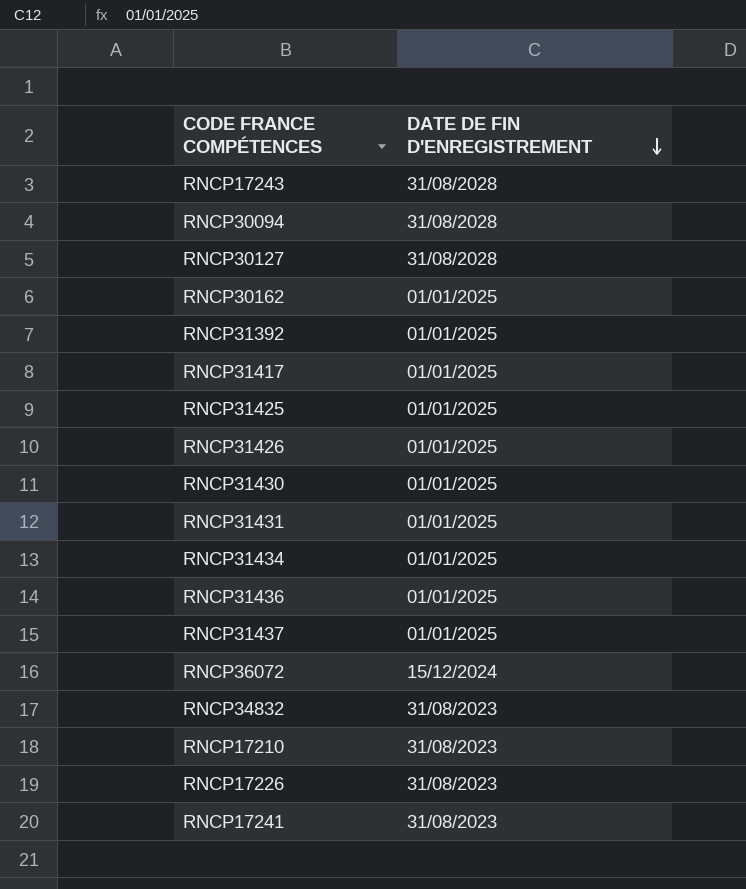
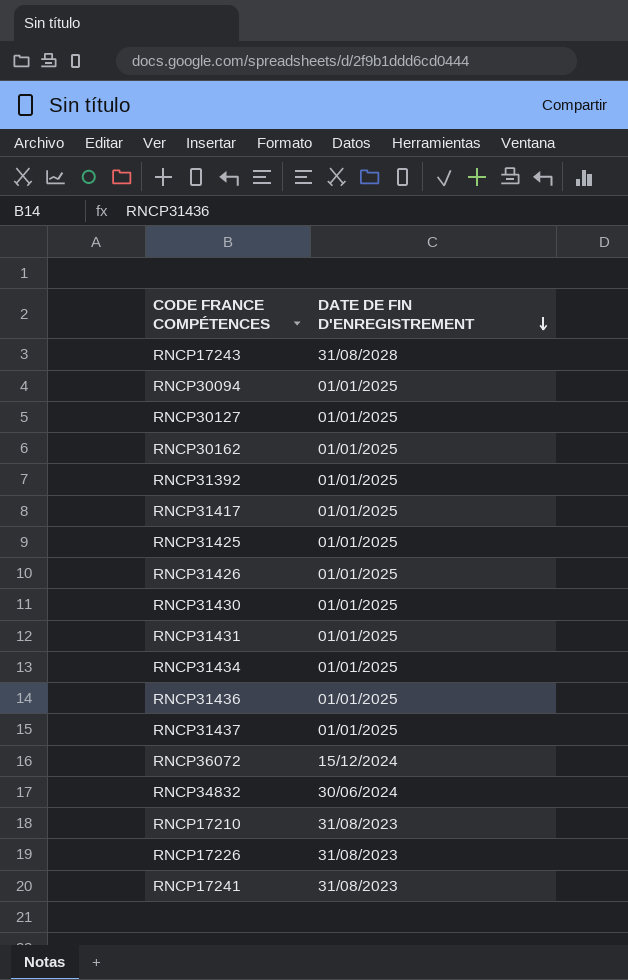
RNCP30094 | DATE DE FIN D'ENREGISTREMENT: 31/08/2028 -> 01/01/2025
RNCP30127 | DATE DE FIN D'ENREGISTREMENT: 31/08/2028 -> 01/01/2025
RNCP34832 | DATE DE FIN D'ENREGISTREMENT: 31/08/2023 -> 30/06/2024

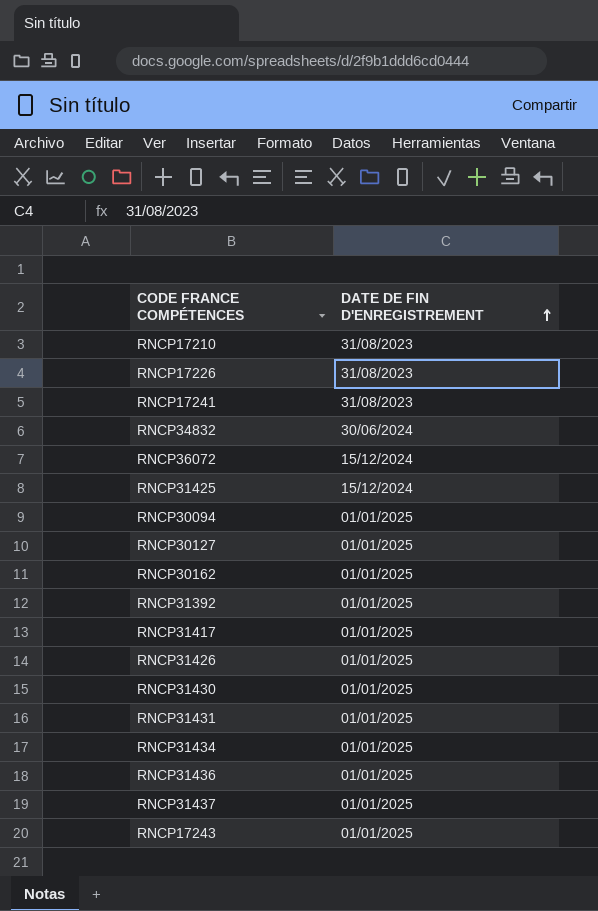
row order: DATE DE FIN D'ENREGISTREMENT descending -> DATE DE FIN D'ENREGISTREMENT ascending
RNCP31425 | DATE DE FIN D'ENREGISTREMENT: 01/01/2025 -> 15/12/2024
RNCP17243 | DATE DE FIN D'ENREGISTREMENT: 31/08/2028 -> 01/01/2025

